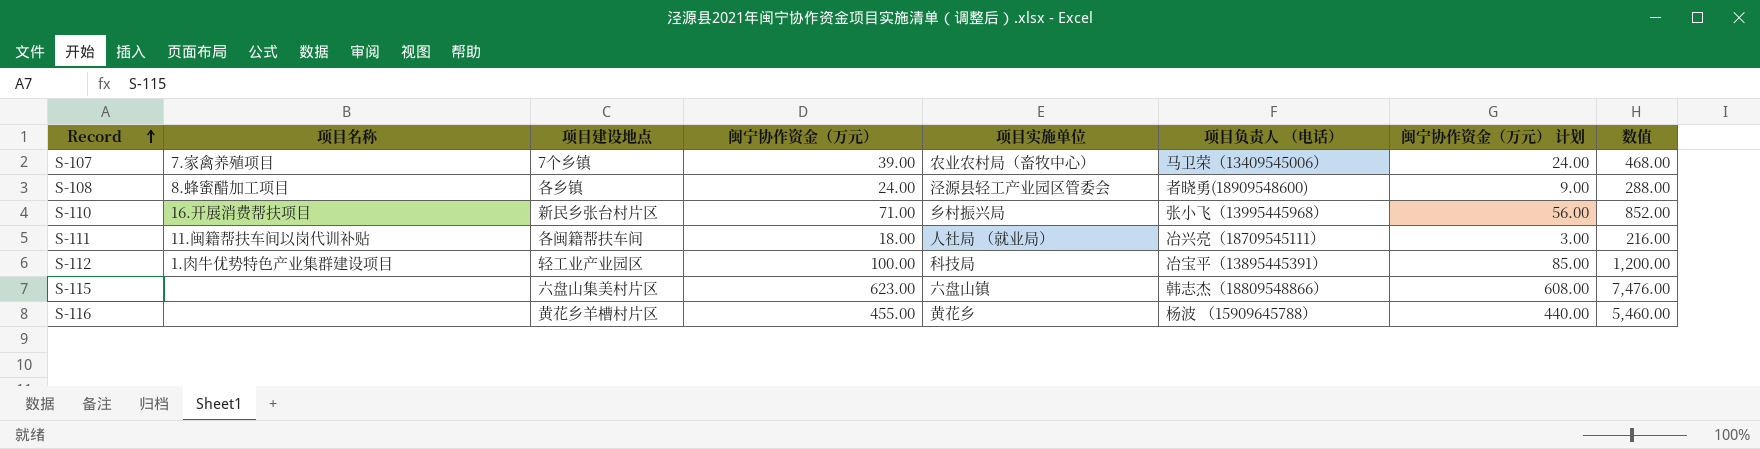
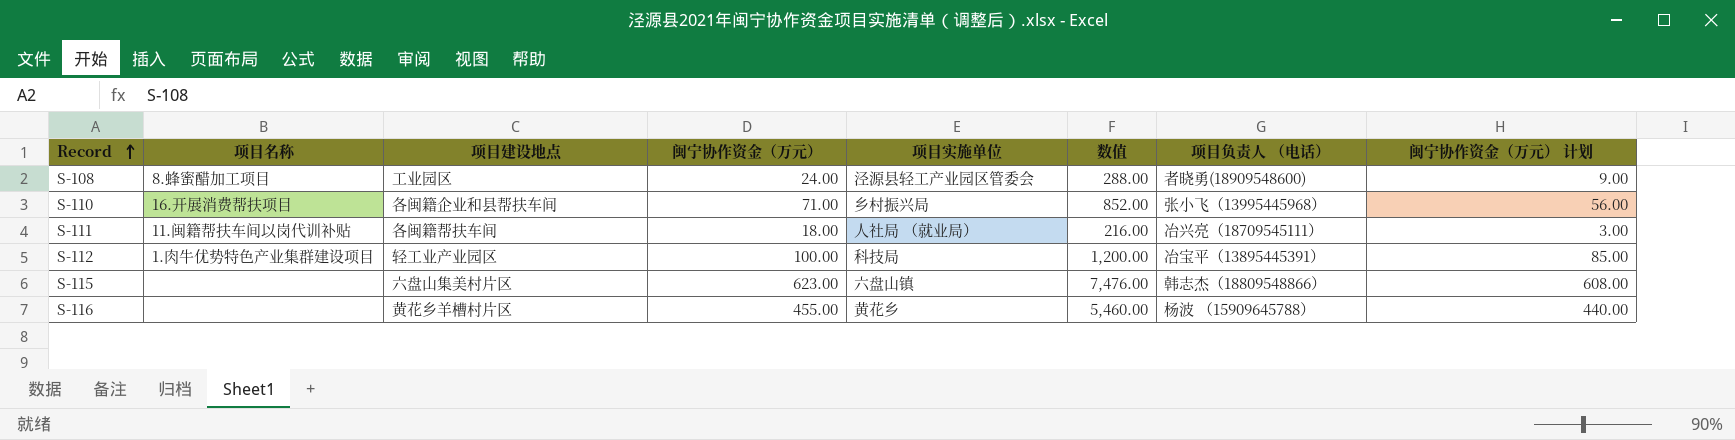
column 数值 | position: 8 -> 6
row S-107: 7.家禽养殖项目 | 7个乡镇 | 39.00 | 农业农村局（畜牧中心） | 马卫荣（13409545006） | 24.00 | 468.00 -> none
S-108 | 项目建设地点: 各乡镇 -> 工业园区
S-110 | 项目建设地点: 新民乡张台村片区 -> 各闽籍企业和县帮扶车间

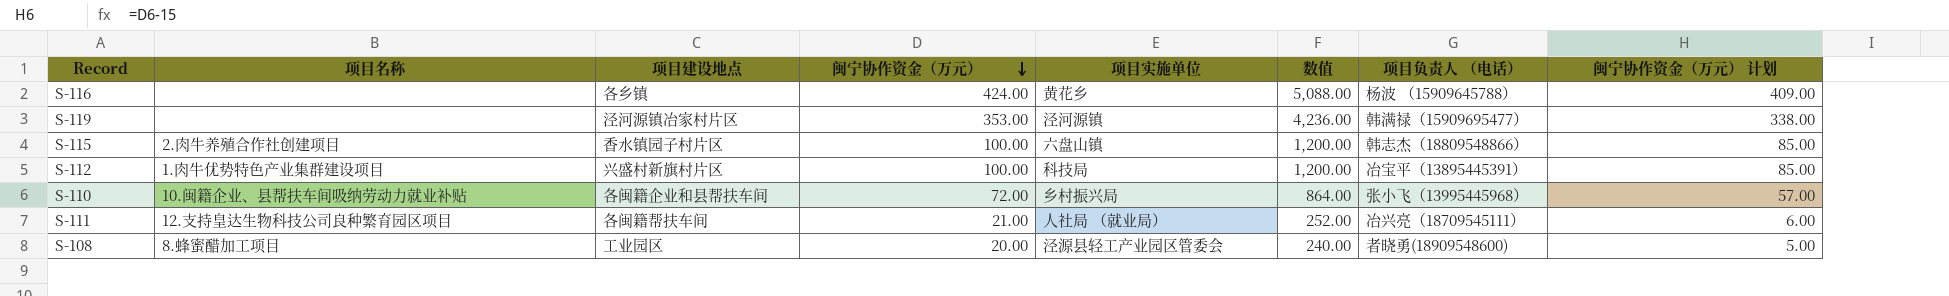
row order: Record ascending -> 闽宁协作资金（万元） descending
S-116 | 项目建设地点: 黄花乡羊槽村片区 -> 各乡镇
S-116 | 闽宁协作资金（万元）: 455.00 -> 424.00
S-116 | 数值: 5,460.00 -> 5,088.00
S-116 | 闽宁协作资金（万元） 计划: 440.00 -> 409.00
row S-119: none -> none | 泾河源镇冶家村片区 | 353.00 | 泾河源镇 | 4,236.00 | 韩满禄（15909695477） | 338.00
S-115 | 项目名称: none -> 2.肉牛养殖合作社创建项目
S-115 | 项目建设地点: 六盘山集美村片区 -> 香水镇园子村片区
S-115 | 闽宁协作资金（万元）: 623.00 -> 100.00
S-115 | 数值: 7,476.00 -> 1,200.00
S-115 | 闽宁协作资金（万元） 计划: 608.00 -> 85.00
S-112 | 项目建设地点: 轻工业产业园区 -> 兴盛村新旗村片区
S-110 | 项目名称: 16.开展消费帮扶项目 -> 10.闽籍企业、县帮扶车间吸纳劳动力就业补贴
S-110 | 闽宁协作资金（万元）: 71.00 -> 72.00
S-110 | 数值: 852.00 -> 864.00
S-110 | 闽宁协作资金（万元） 计划: 56.00 -> 57.00
S-111 | 项目名称: 11.闽籍帮扶车间以岗代训补贴 -> 12.支持皇达生物科技公司良种繁育园区项目
S-111 | 闽宁协作资金（万元）: 18.00 -> 21.00
S-111 | 数值: 216.00 -> 252.00
S-111 | 闽宁协作资金（万元） 计划: 3.00 -> 6.00
S-108 | 闽宁协作资金（万元）: 24.00 -> 20.00
S-108 | 数值: 288.00 -> 240.00
S-108 | 闽宁协作资金（万元） 计划: 9.00 -> 5.00

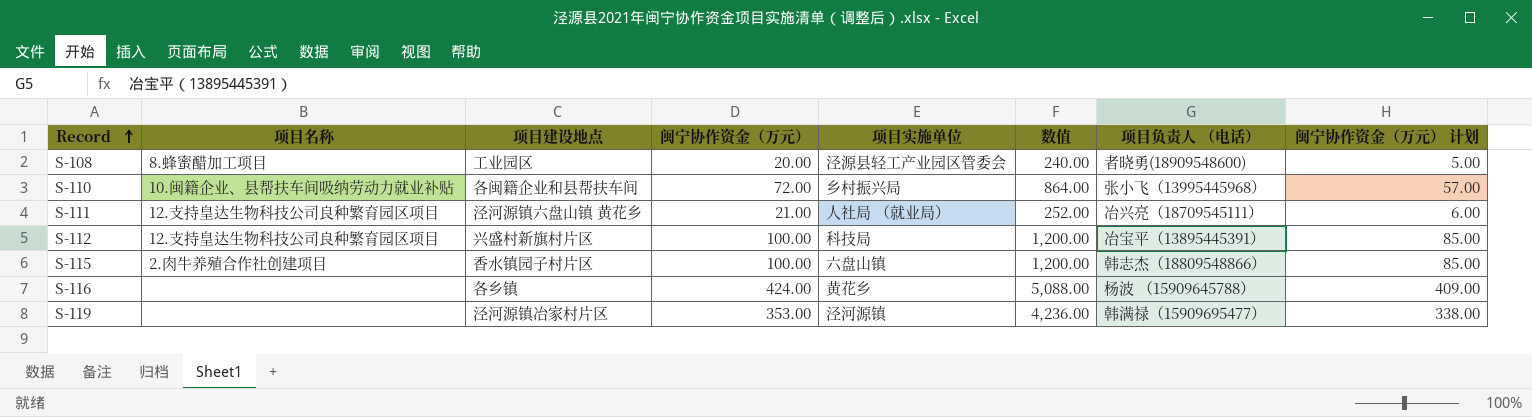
row order: 闽宁协作资金（万元） descending -> Record ascending
S-111 | 项目建设地点: 各闽籍帮扶车间 -> 泾河源镇六盘山镇 黄花乡
S-112 | 项目名称: 1.肉牛优势特色产业集群建设项目 -> 12.支持皇达生物科技公司良种繁育园区项目

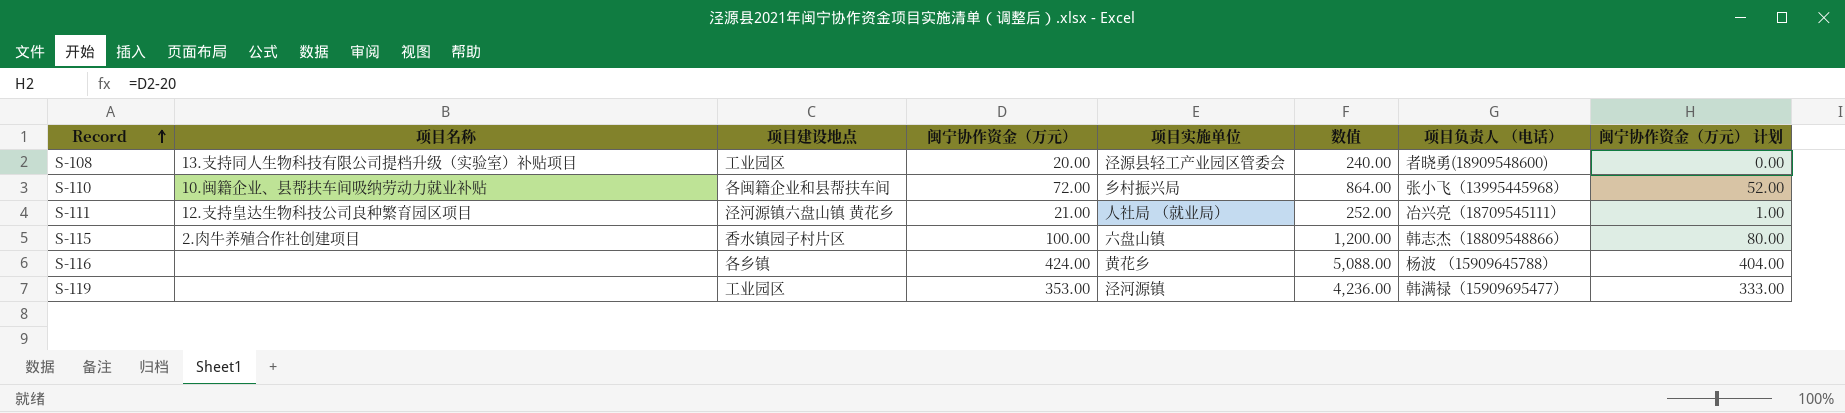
column 闽宁协作资金（万元） 计划 | formula: [闽宁协作资金（万元）] - 15 -> [闽宁协作资金（万元）] - 20
row S-112: 12.支持皇达生物科技公司良种繁育园区项目 | 兴盛村新旗村片区 | 100.00 | 科技局 | 1,200.00 | 冶宝平（13895445391） | 85.00 -> none
S-108 | 项目名称: 8.蜂蜜醋加工项目 -> 13.支持同人生物科技有限公司提档升级（实验室）补贴项目
S-119 | 项目建设地点: 泾河源镇冶家村片区 -> 工业园区

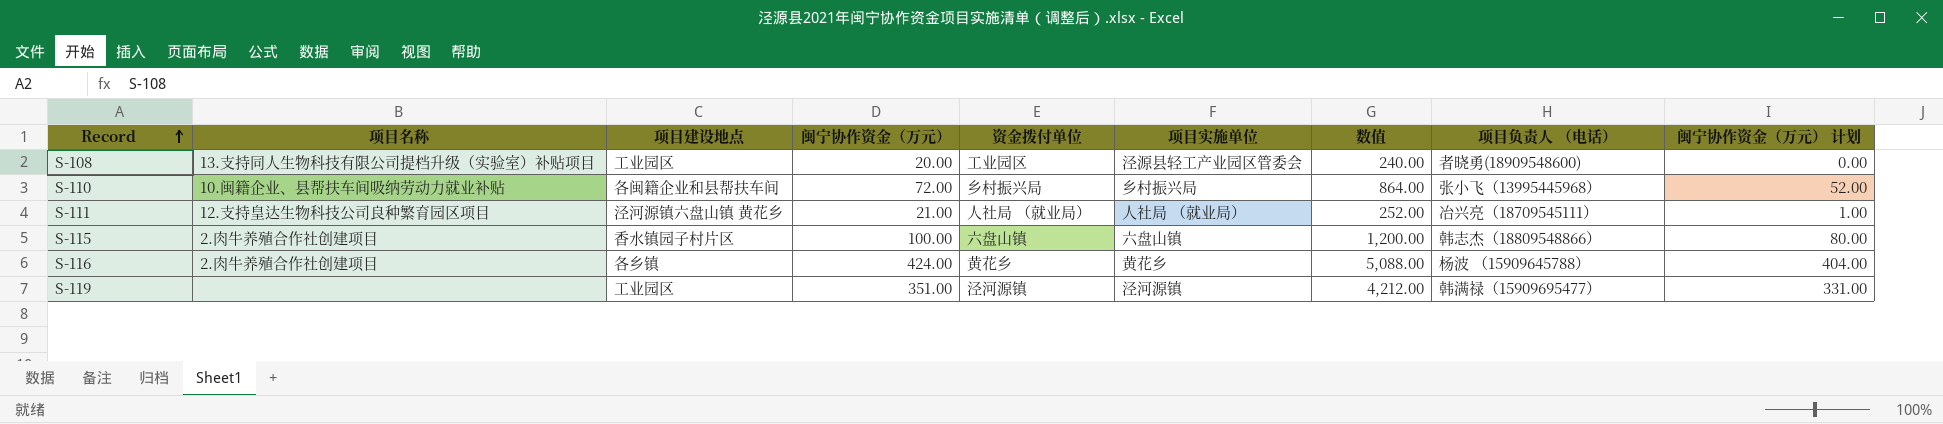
column 资金拨付单位 | position: none -> 5
S-116 | 项目名称: none -> 2.肉牛养殖合作社创建项目
S-119 | 闽宁协作资金（万元）: 353.00 -> 351.00
S-119 | 数值: 4,236.00 -> 4,212.00
S-119 | 闽宁协作资金（万元） 计划: 333.00 -> 331.00

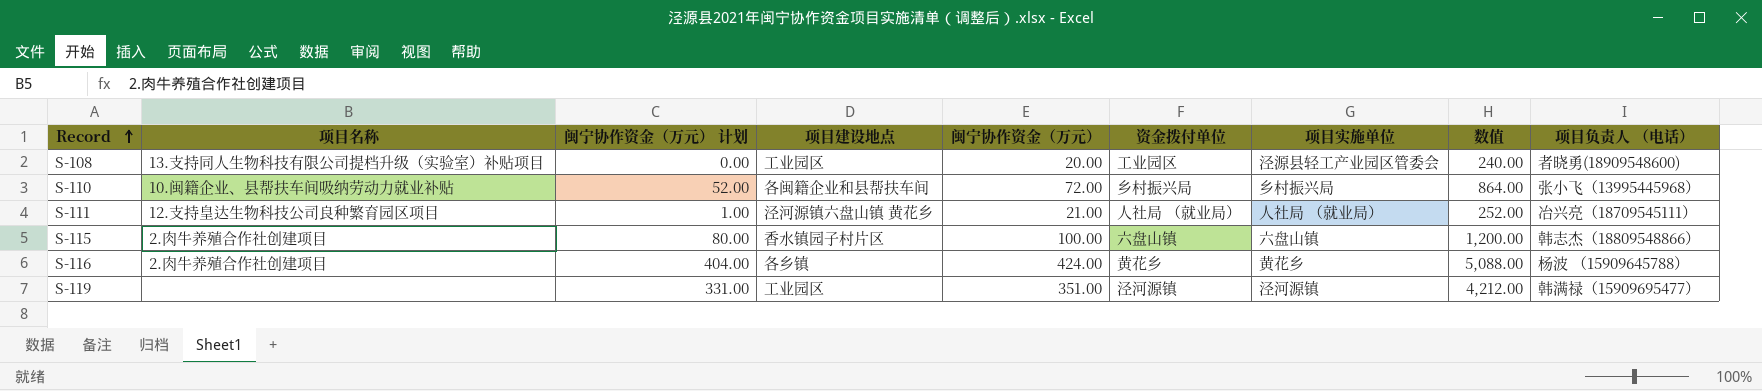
column 闽宁协作资金（万元） 计划 | position: 9 -> 3

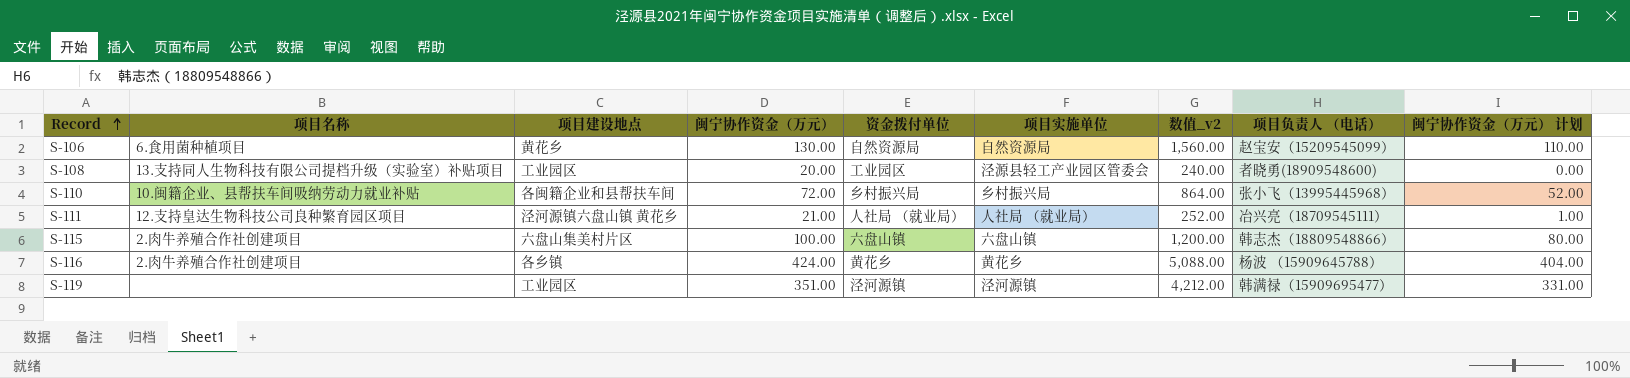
column name: 数值 -> 数值_v2
column 闽宁协作资金（万元） 计划 | position: 3 -> 9
row S-106: none -> 6.食用菌种植项目 | 黄花乡 | 130.00 | 自然资源局 | 自然资源局 | 1,560.00 | 赵宝安（15209545099） | 110.00
S-115 | 项目建设地点: 香水镇园子村片区 -> 六盘山集美村片区

